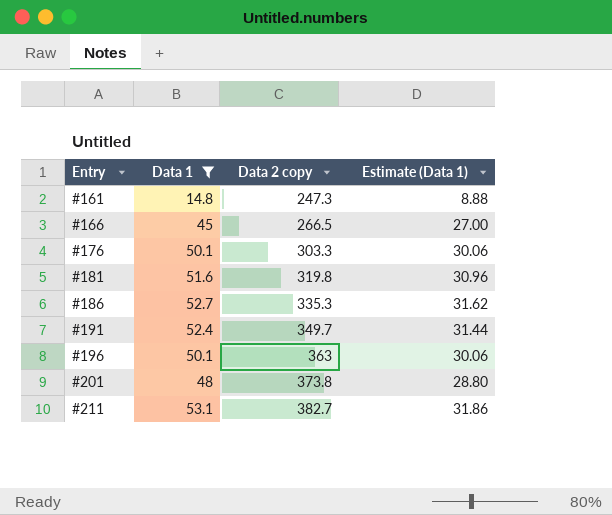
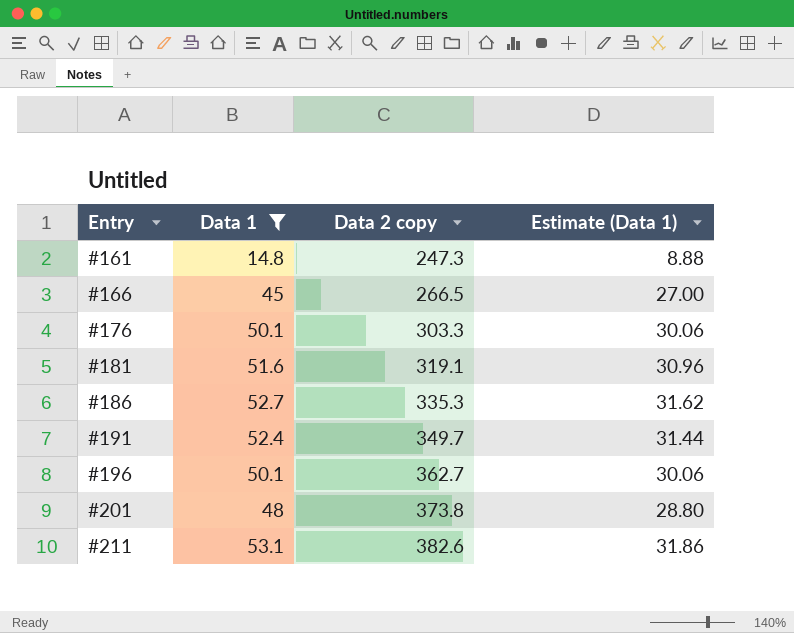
#181 | Data 2 copy: 319.8 -> 319.1
#196 | Data 2 copy: 363 -> 362.7
#211 | Data 2 copy: 382.7 -> 382.6

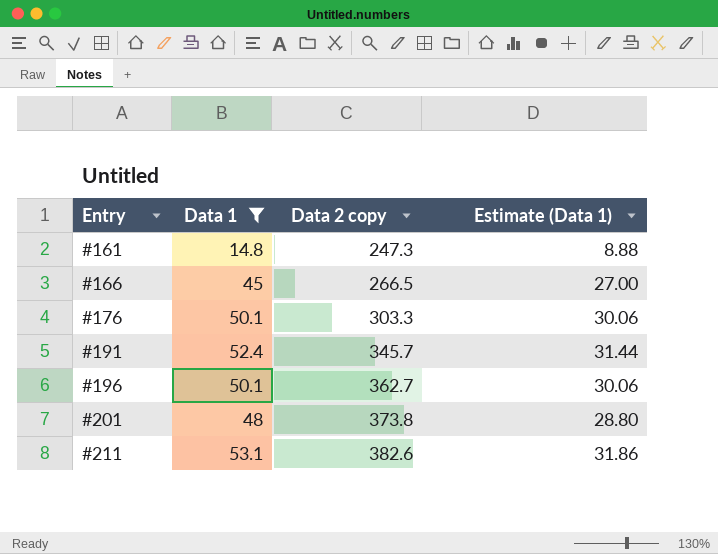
row #181: 51.6 | 319.1 | 30.96 -> none
row #186: 52.7 | 335.3 | 31.62 -> none
#191 | Data 2 copy: 349.7 -> 345.7

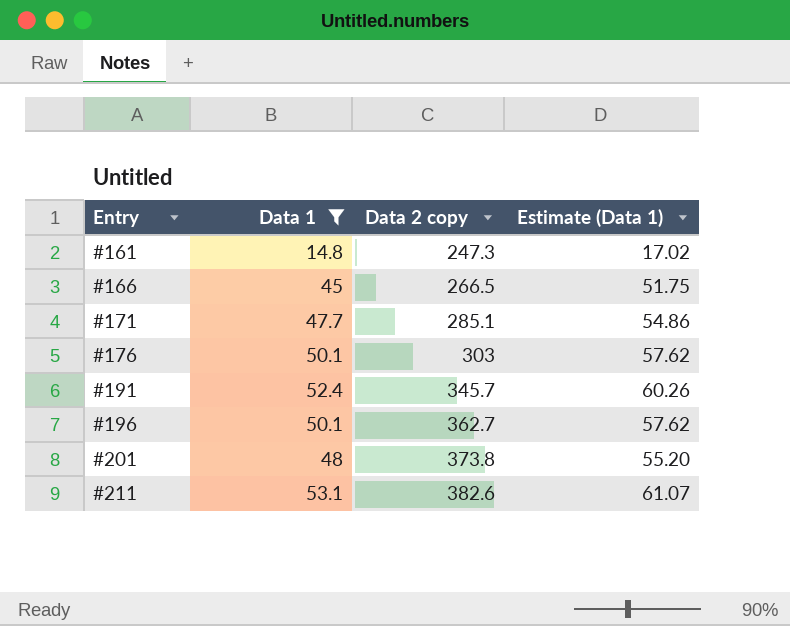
column Estimate (Data 1) | formula: [Data 1] * 0.6 -> [Data 1] * 1.15
row #171: none -> 47.7 | 285.1 | 54.86
#176 | Data 2 copy: 303.3 -> 303

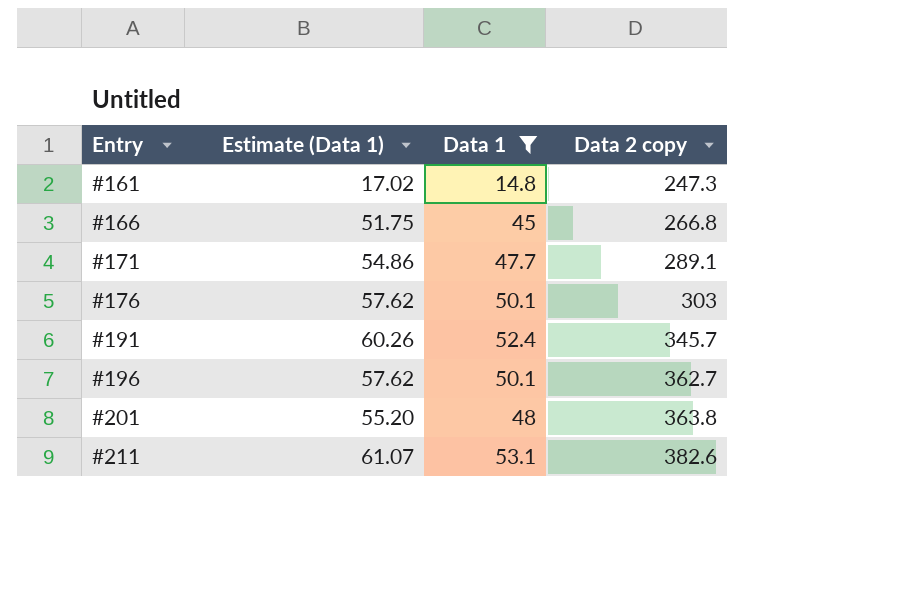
column Estimate (Data 1) | position: 4 -> 2
#166 | Data 2 copy: 266.5 -> 266.8
#171 | Data 2 copy: 285.1 -> 289.1
#201 | Data 2 copy: 373.8 -> 363.8

